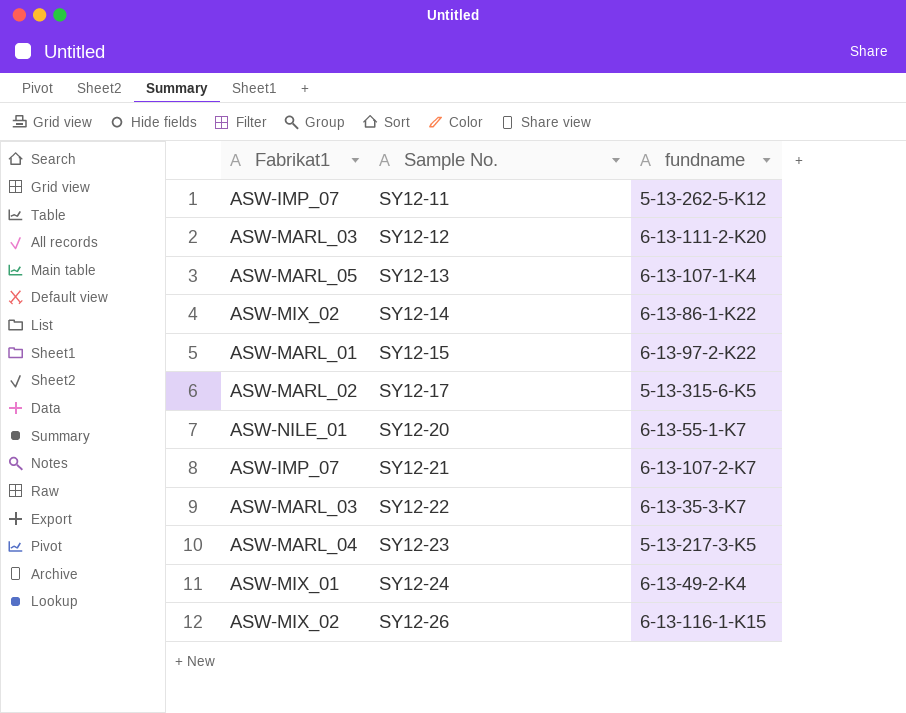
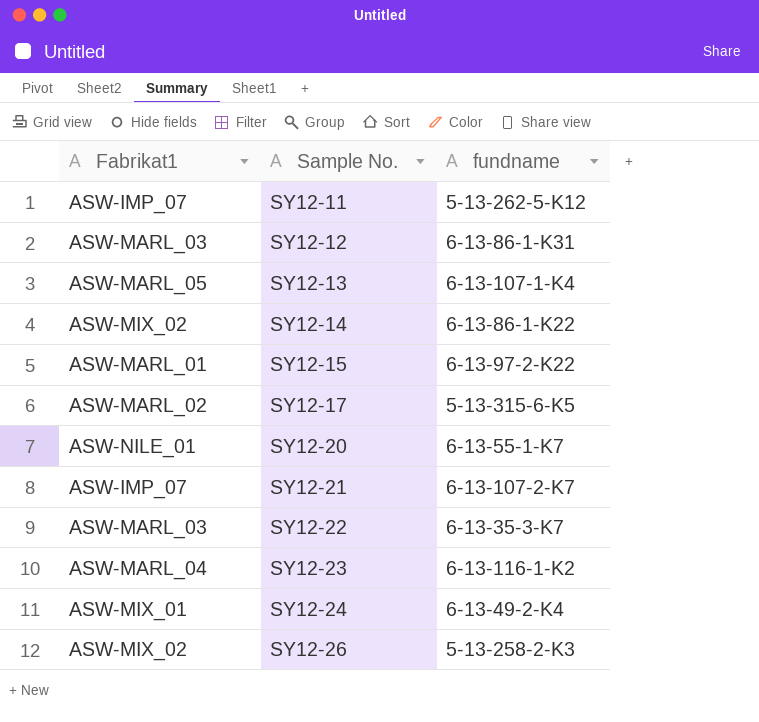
SY12-12 | fundname: 6-13-111-2-K20 -> 6-13-86-1-K31
SY12-23 | fundname: 5-13-217-3-K5 -> 6-13-116-1-K2
SY12-26 | fundname: 6-13-116-1-K15 -> 5-13-258-2-K3

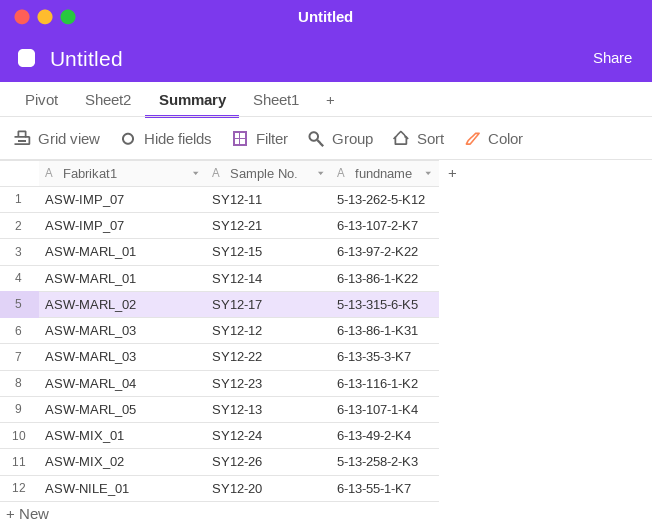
row order: Sample No. ascending -> Fabrikat1 ascending
SY12-14 | Fabrikat1: ASW-MIX_02 -> ASW-MARL_01

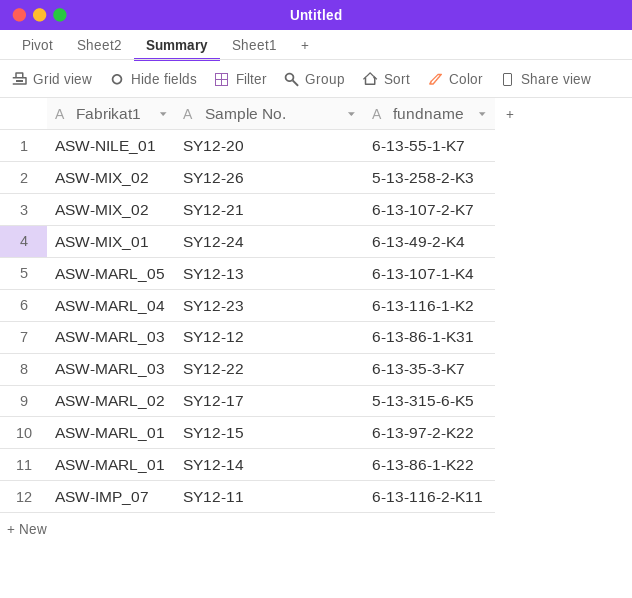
row order: Fabrikat1 ascending -> Fabrikat1 descending
SY12-21 | Fabrikat1: ASW-IMP_07 -> ASW-MIX_02
SY12-11 | fundname: 5-13-262-5-K12 -> 6-13-116-2-K11

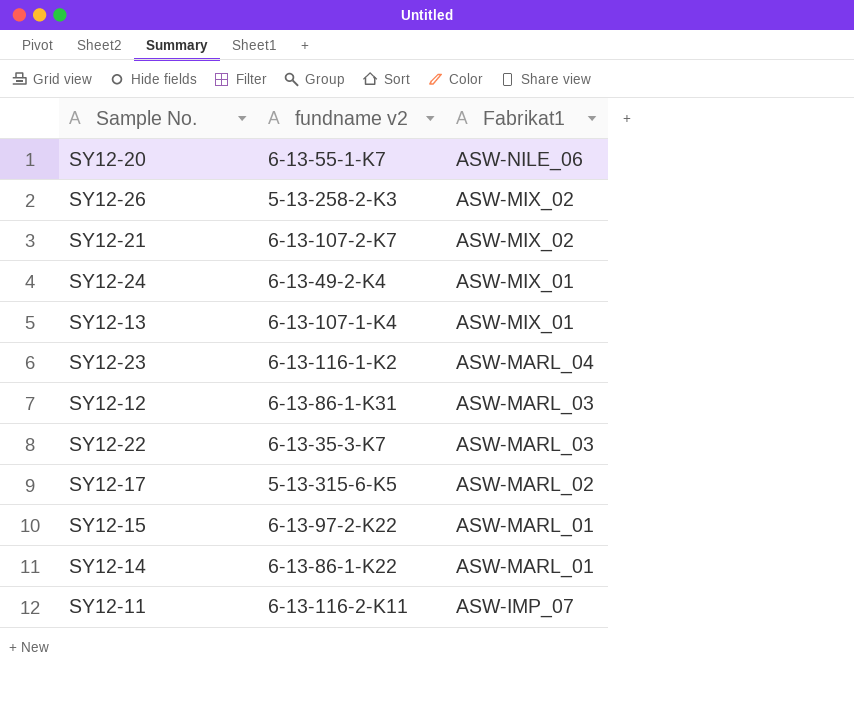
column name: fundname -> fundname v2
column Fabrikat1 | position: 1 -> 3
SY12-20 | Fabrikat1: ASW-NILE_01 -> ASW-NILE_06
SY12-13 | Fabrikat1: ASW-MARL_05 -> ASW-MIX_01

